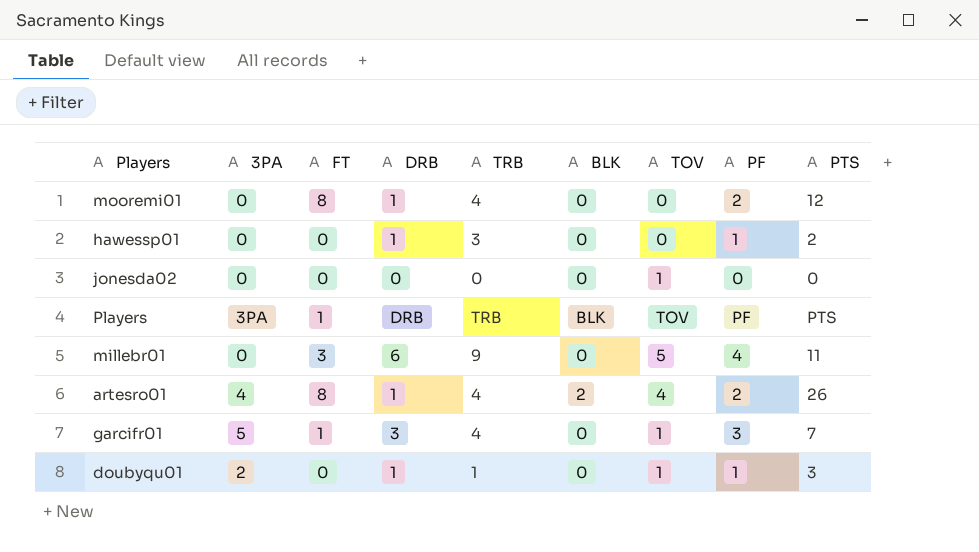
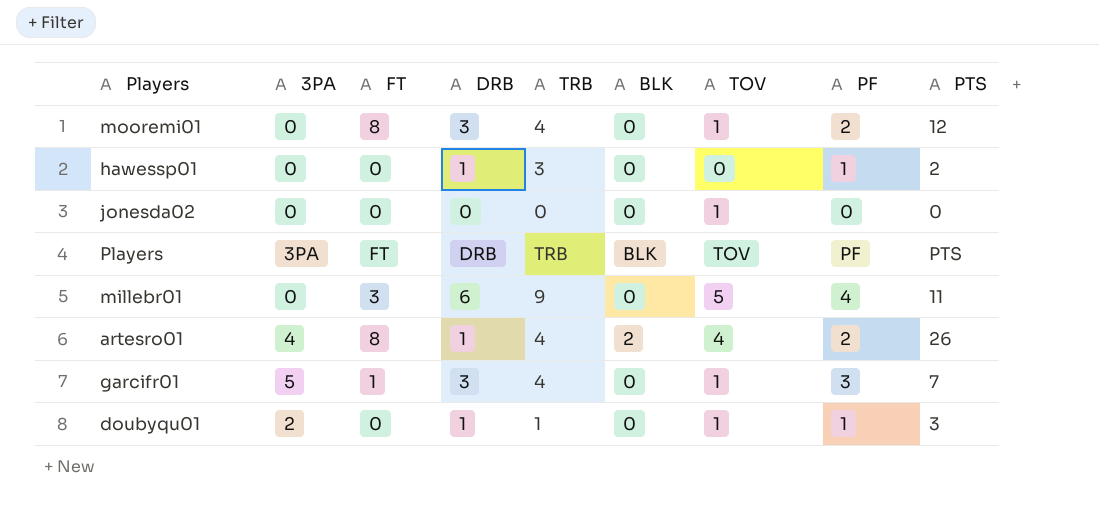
mooremi01 | DRB: 1 -> 3
mooremi01 | TOV: 0 -> 1
Players | FT: 1 -> FT

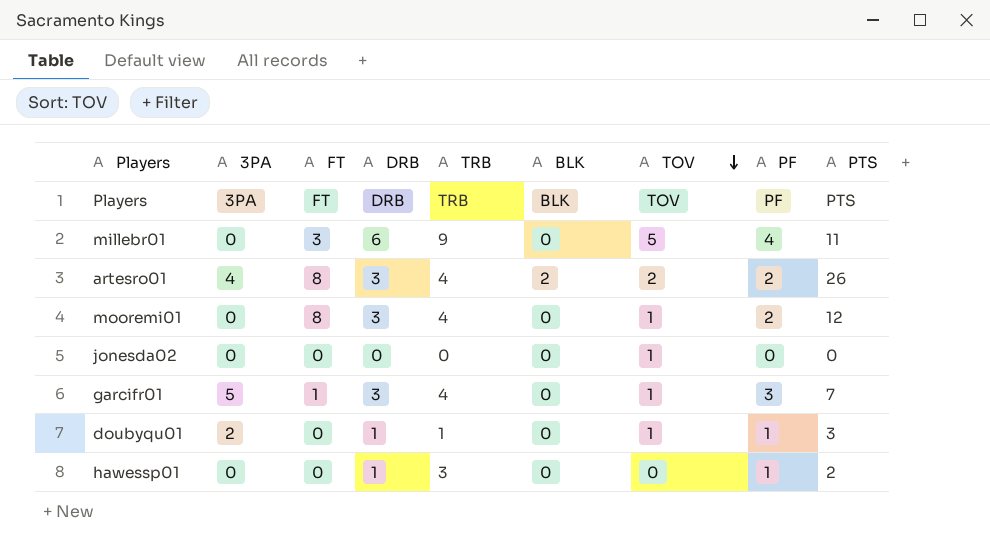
row order: none -> TOV descending
artesro01 | DRB: 1 -> 3
artesro01 | TOV: 4 -> 2

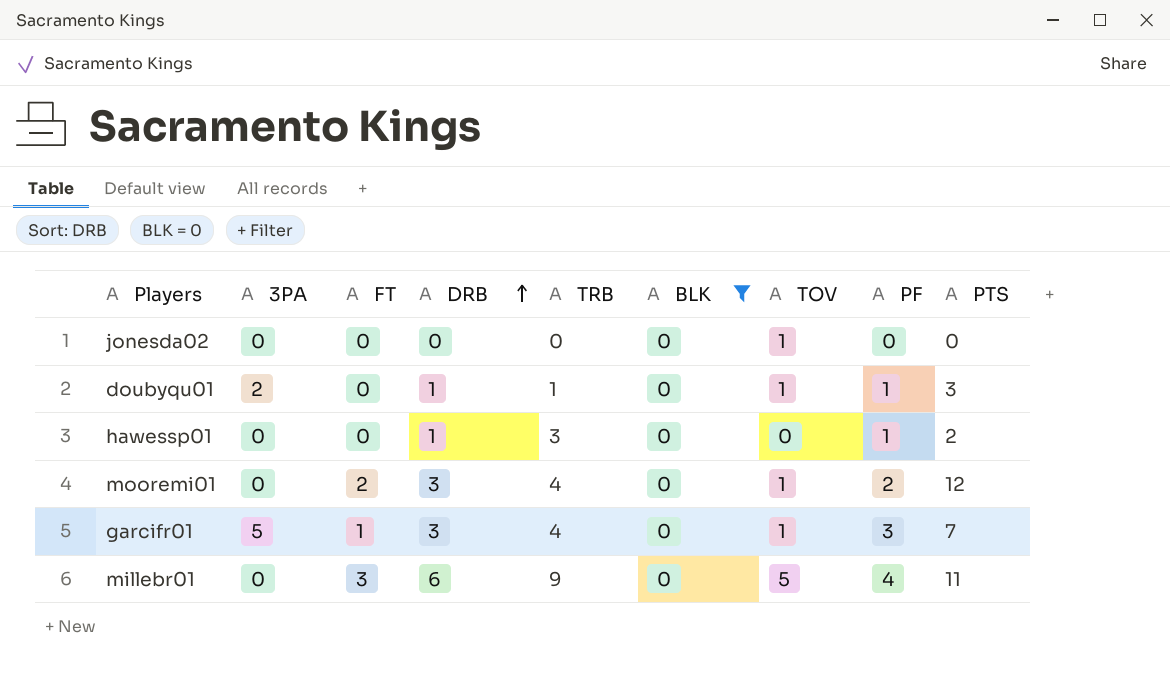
filter: none -> BLK = 0
row order: TOV descending -> DRB ascending
mooremi01 | FT: 8 -> 2

